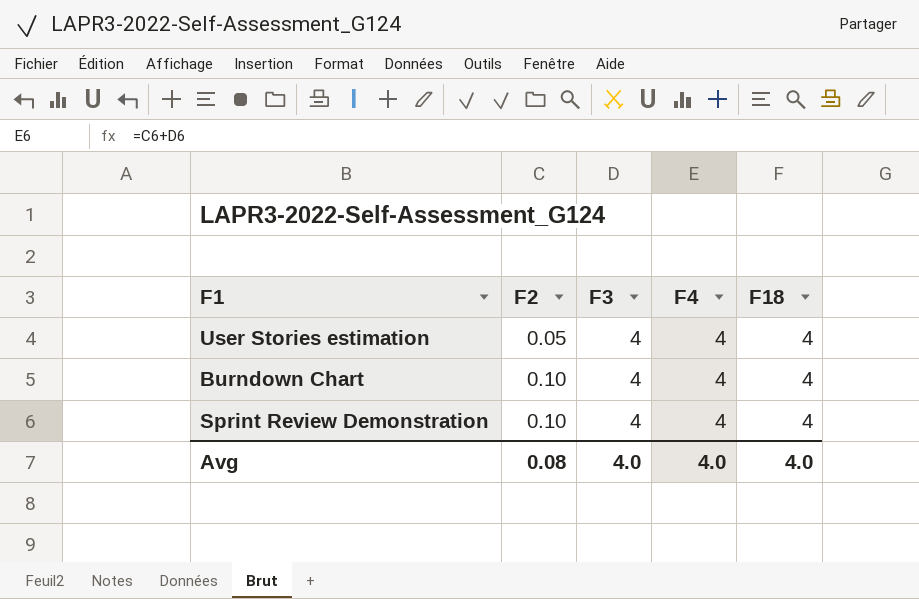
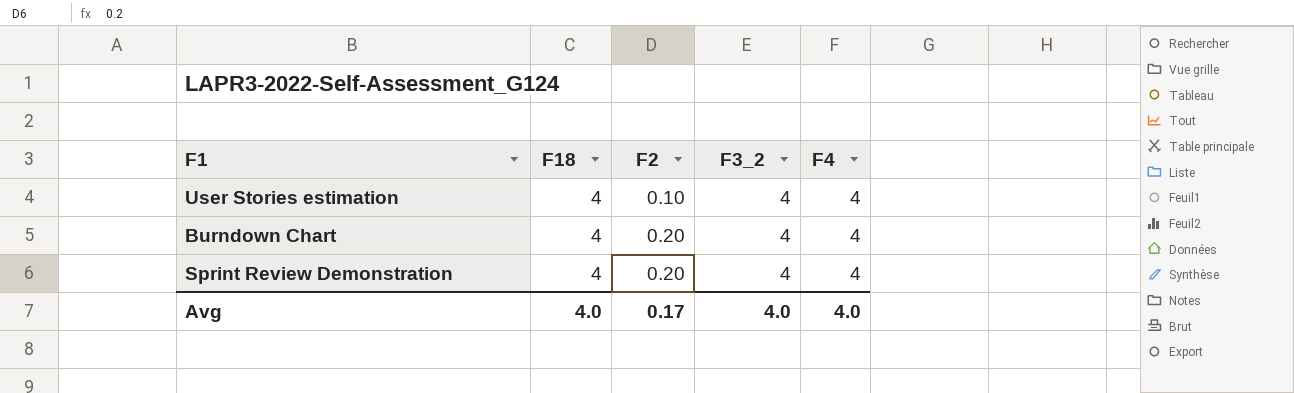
column F18 | position: 5 -> 2
column name: F3 -> F3_2
User Stories estimation | F2: 0.05 -> 0.10
Burndown Chart | F2: 0.10 -> 0.20
Sprint Review Demonstration | F2: 0.10 -> 0.20
Avg | F2: 0.08 -> 0.17

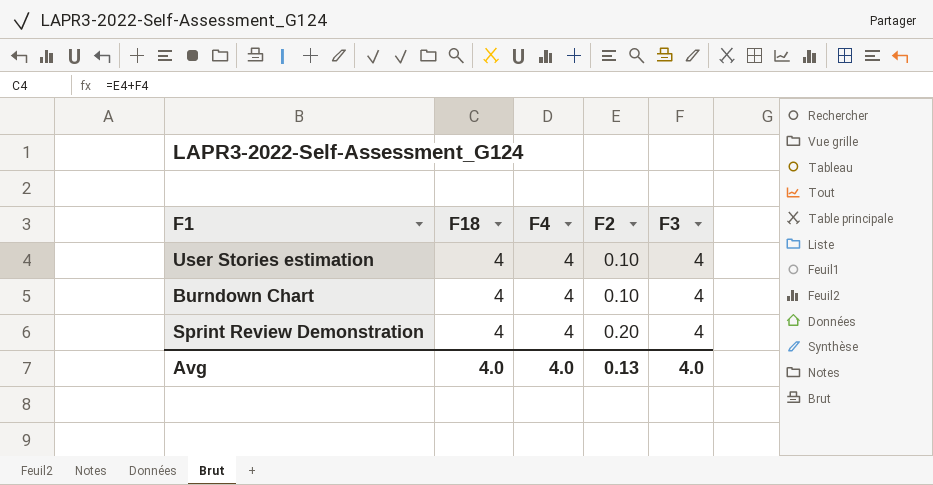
column F4 | position: 5 -> 3
column name: F3_2 -> F3
Burndown Chart | F2: 0.20 -> 0.10
Avg | F2: 0.17 -> 0.13

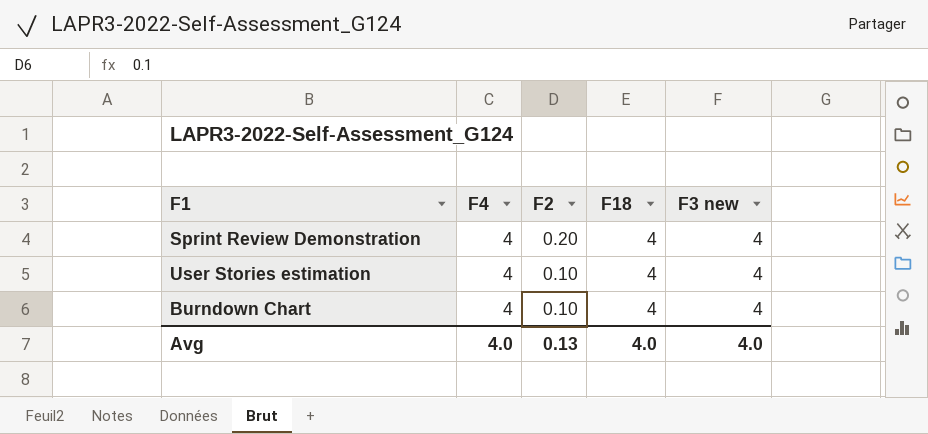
row order: F2 ascending -> F2 descending
column F18 | position: 2 -> 4
column name: F3 -> F3 new

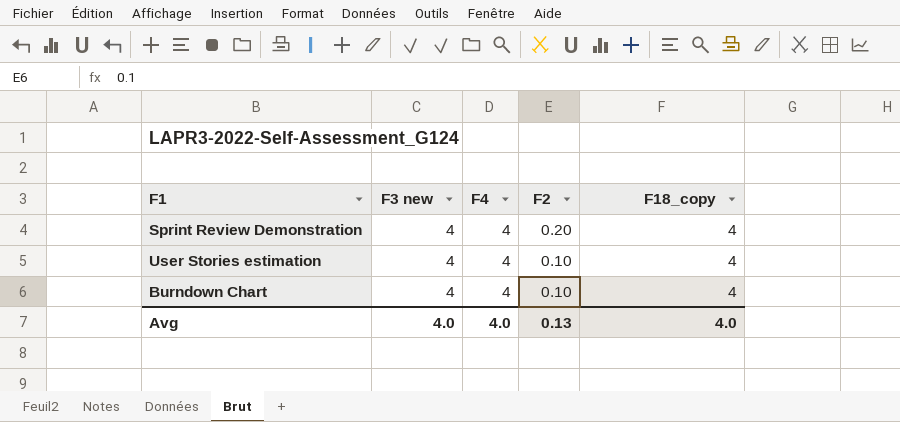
column F3 new | position: 5 -> 2
column name: F18 -> F18_copy

